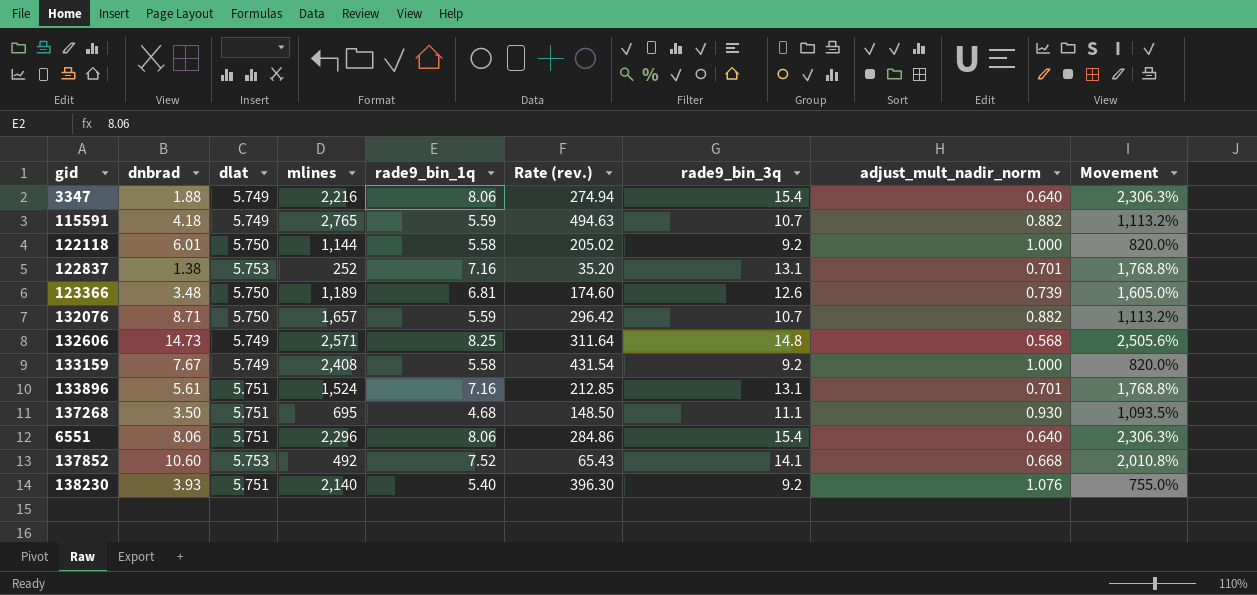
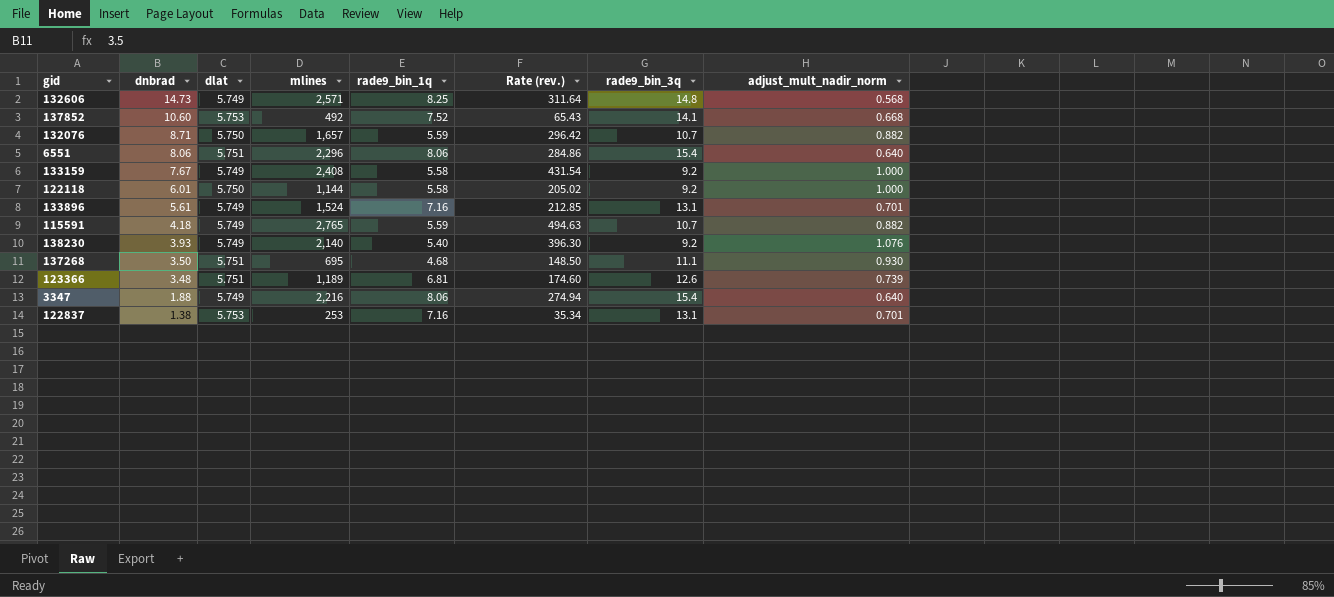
row order: none -> dnbrad descending
column Movement | formula: ([rade9_bin_3q] - [adjust_mult_nadir_norm]) / [adjust_mult_nadir_norm] -> none
133896 | dlat: 5.751 -> 5.749
138230 | dlat: 5.751 -> 5.749
123366 | dlat: 5.750 -> 5.751
122837 | mlines: 252 -> 253
122837 | Rate (rev.): 35.20 -> 35.34

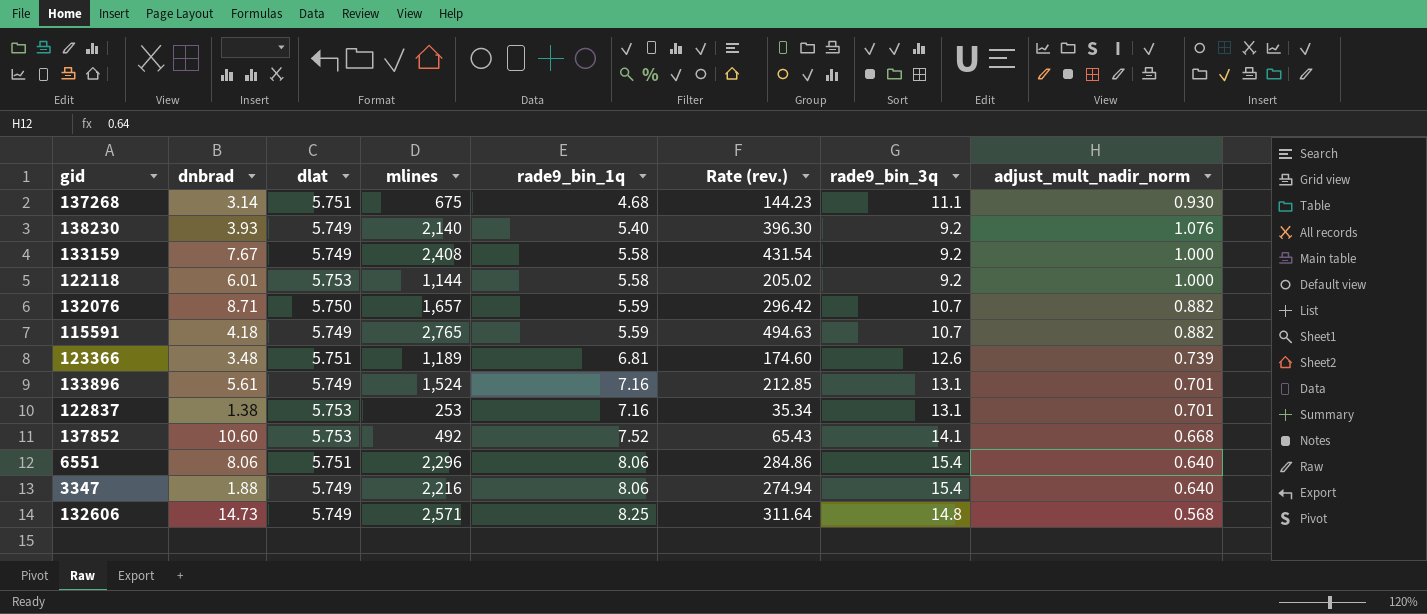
row order: dnbrad descending -> rade9_bin_1q ascending
137268 | dnbrad: 3.50 -> 3.14
137268 | mlines: 695 -> 675
137268 | Rate (rev.): 148.50 -> 144.23
122118 | dlat: 5.750 -> 5.753

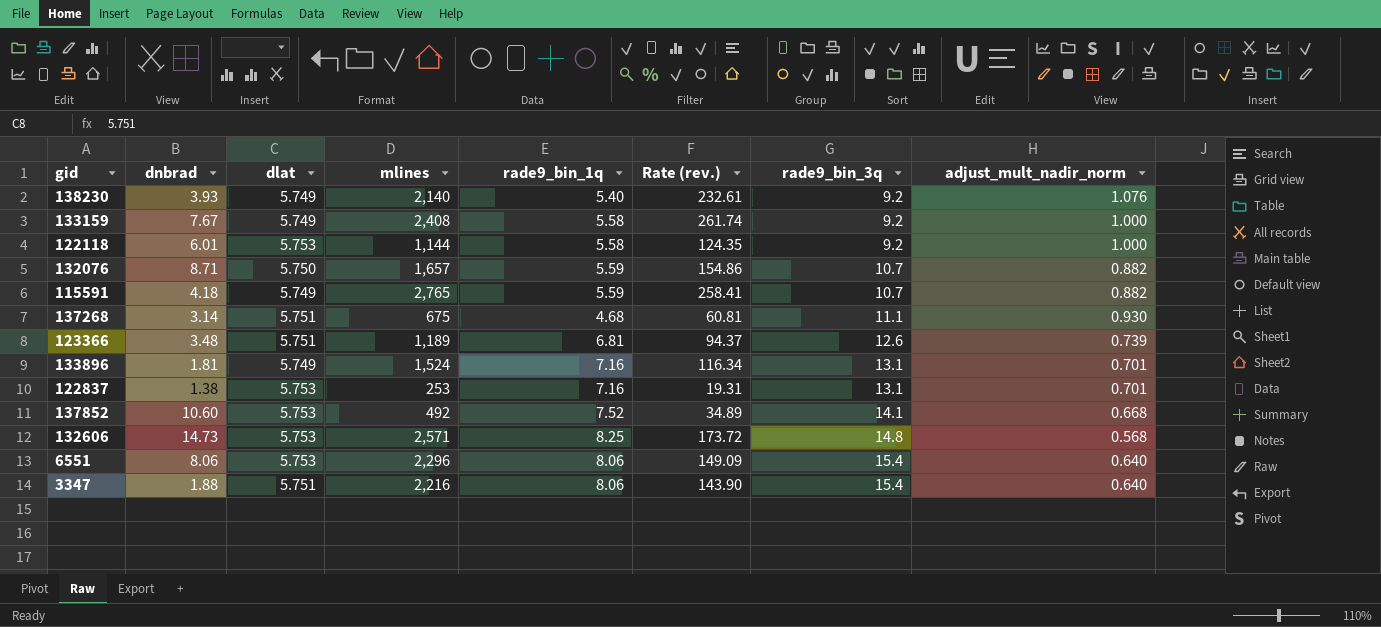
row order: rade9_bin_1q ascending -> rade9_bin_3q ascending
column Rate (rev.) | formula: [mlines] / [rade9_bin_1q] -> [mlines] / [rade9_bin_3q]
133896 | dnbrad: 5.61 -> 1.81
132606 | dlat: 5.749 -> 5.753
6551 | dlat: 5.751 -> 5.753
3347 | dlat: 5.749 -> 5.751

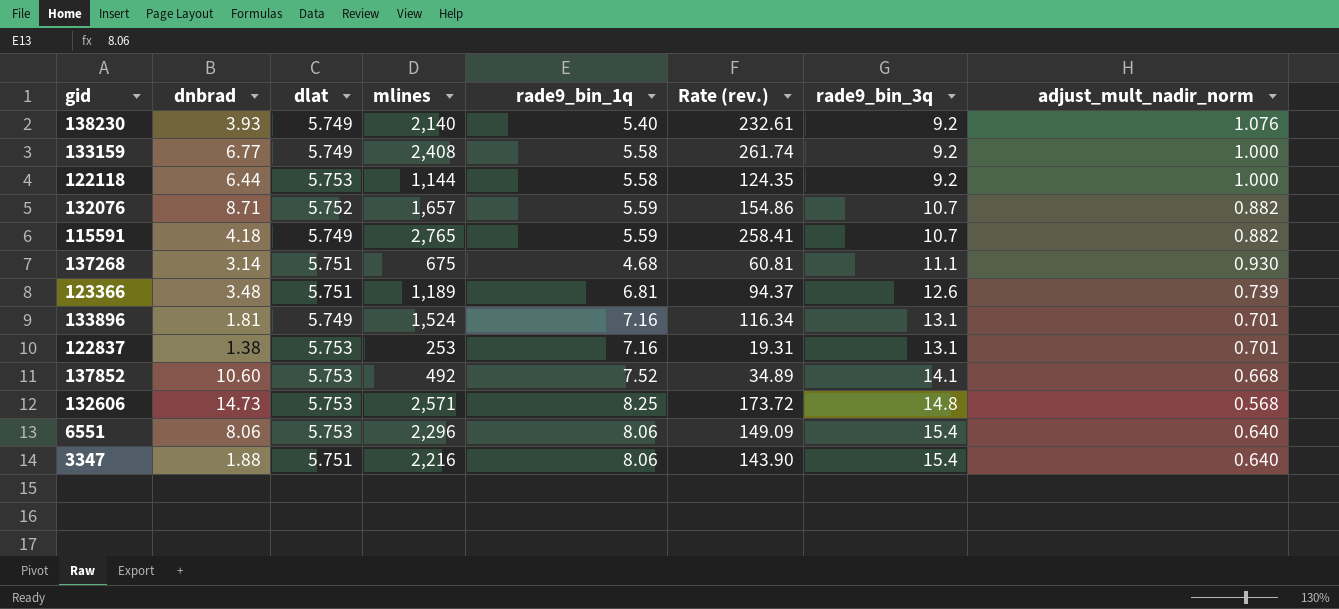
133159 | dnbrad: 7.67 -> 6.77
122118 | dnbrad: 6.01 -> 6.44
132076 | dlat: 5.750 -> 5.752

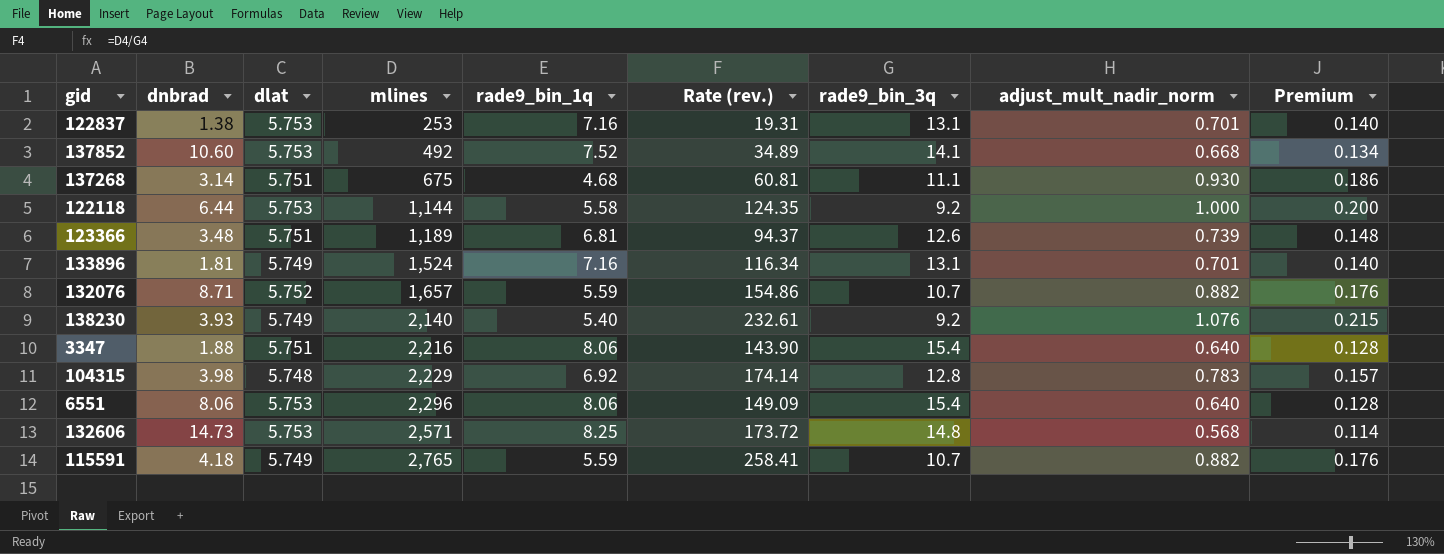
row order: rade9_bin_3q ascending -> mlines ascending
column Premium | formula: none -> [adjust_mult_nadir_norm] * 0.2
row 133159: 6.77 | 5.749 | 2,408 | 5.58 | 261.74 | 9.2 | 1.000 -> none
row 104315: none -> 3.98 | 5.748 | 2,229 | 6.92 | 174.14 | 12.8 | 0.783 | 0.157

